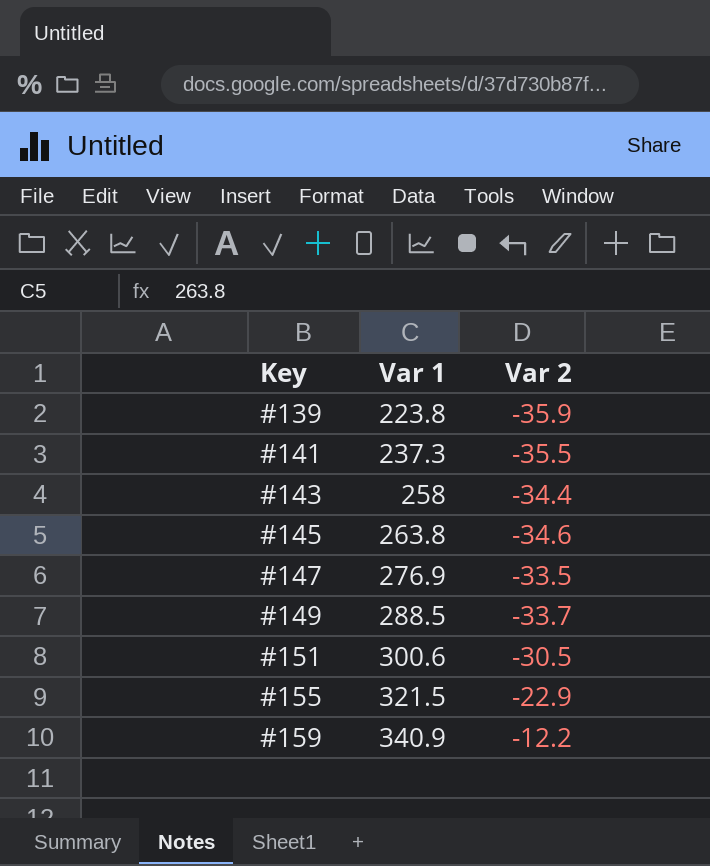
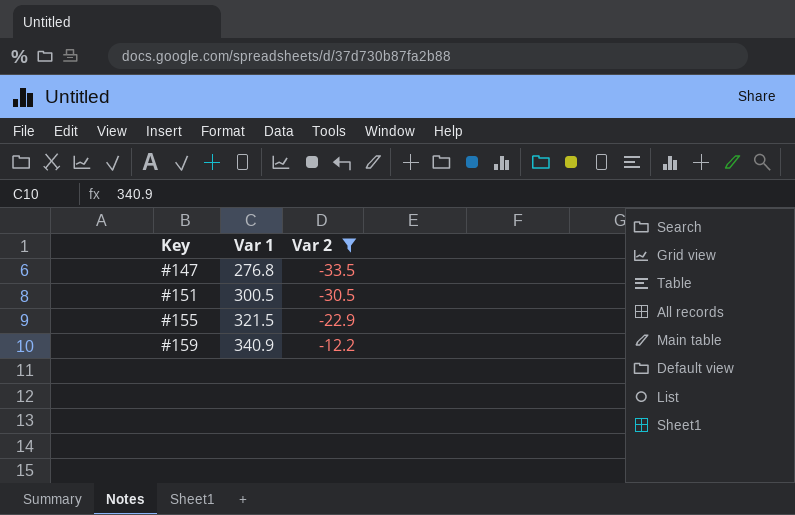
filter: none -> Var 2 >= -33.5
#147 | Var 1: 276.9 -> 276.8
#151 | Var 1: 300.6 -> 300.5

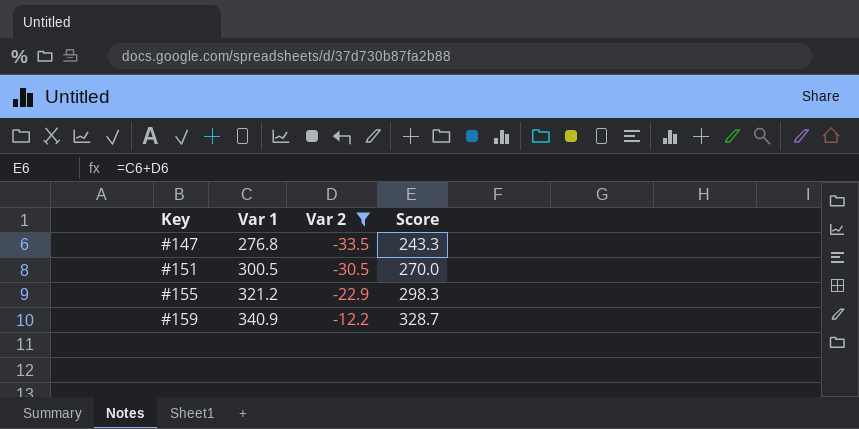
column Score | formula: none -> [Var 1] + [Var 2]
#155 | Var 1: 321.5 -> 321.2

